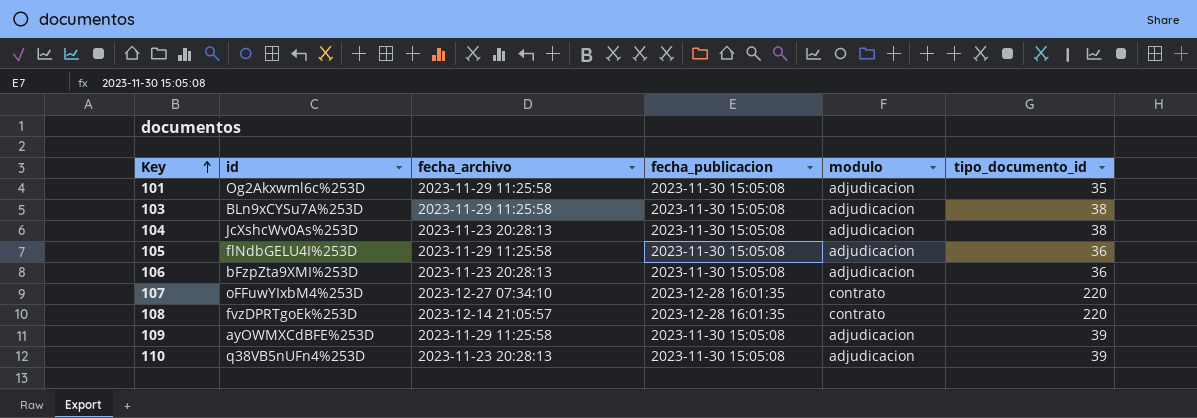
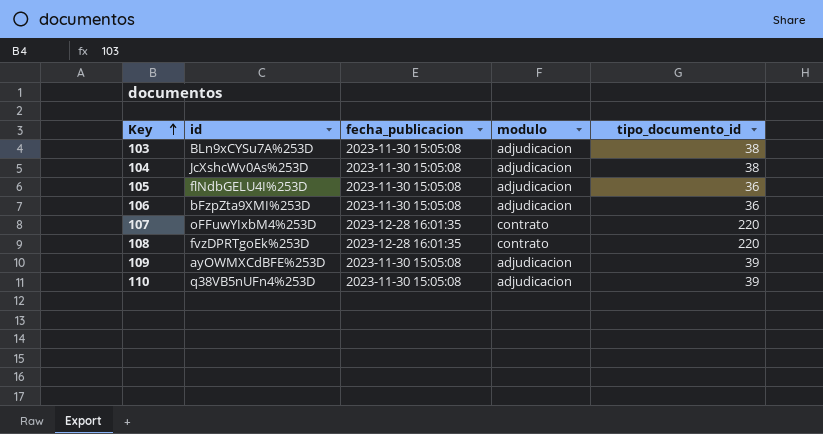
column fecha_archivo | position: 3 -> none
row 101: Og2Akxwml6c%253D | 2023-11-29 11:25:58 | 2023-11-30 15:05:08 | adjudicacion | 35 -> none

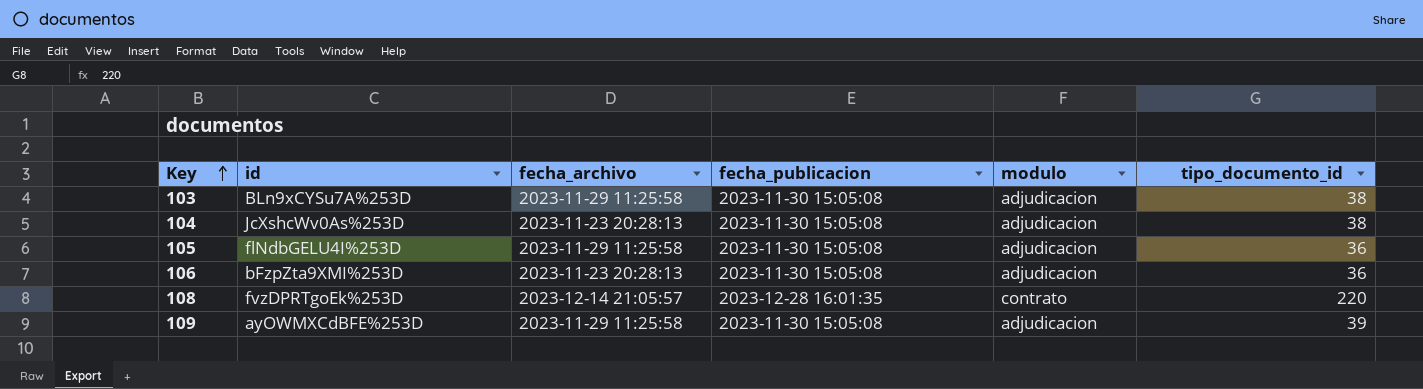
column fecha_archivo | position: none -> 3
row 107: oFFuwYIxbM4%253D | 2023-12-28 16:01:35 | contrato | 220 -> none
row 110: q38VB5nUFn4%253D | 2023-11-30 15:05:08 | adjudicacion | 39 -> none

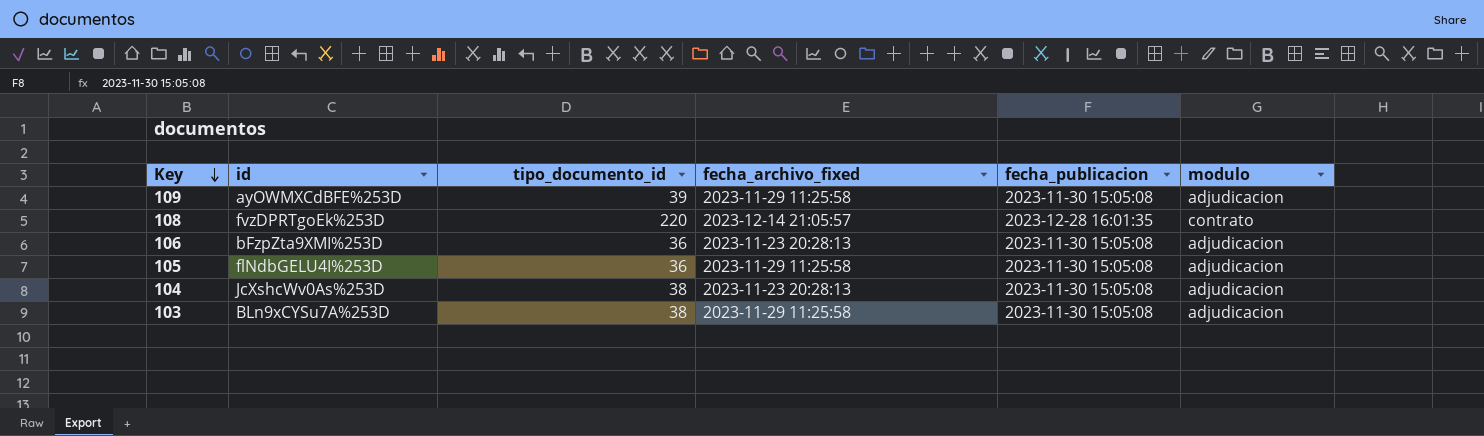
row order: Key ascending -> Key descending
column tipo_documento_id | position: 6 -> 3
column name: fecha_archivo -> fecha_archivo_fixed

